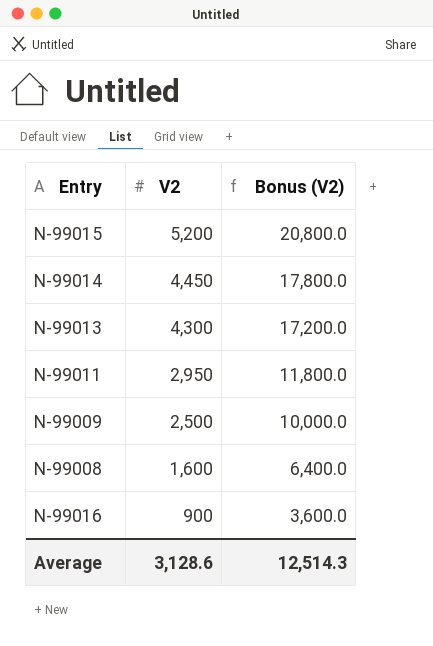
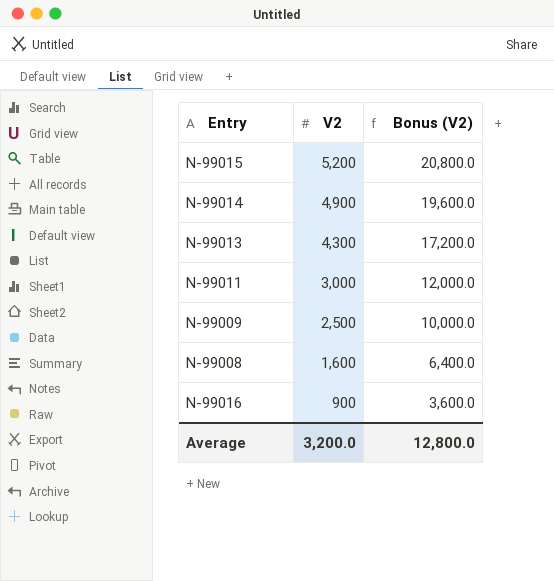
N-99014 | V2: 4,450 -> 4,900
N-99014 | Bonus (V2): 17,800.0 -> 19,600.0
N-99011 | V2: 2,950 -> 3,000
N-99011 | Bonus (V2): 11,800.0 -> 12,000.0
Average | V2: 3,128.6 -> 3,200.0
Average | Bonus (V2): 12,514.3 -> 12,800.0

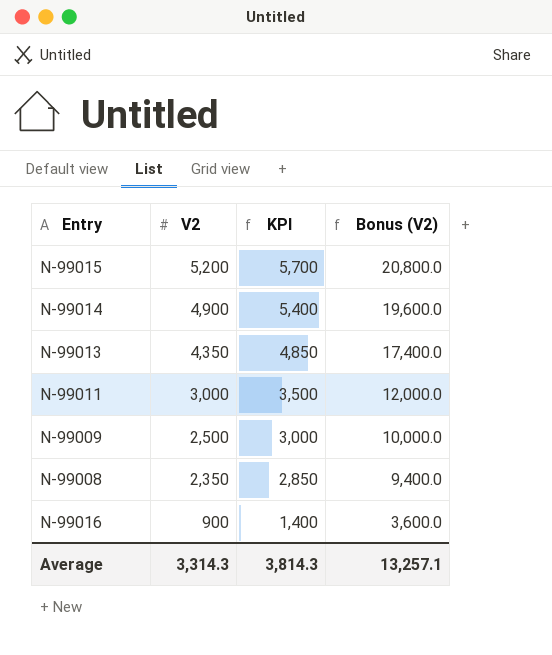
column KPI | formula: none -> [V2] + 500
N-99013 | V2: 4,300 -> 4,350
N-99013 | Bonus (V2): 17,200.0 -> 17,400.0
N-99008 | V2: 1,600 -> 2,350
N-99008 | Bonus (V2): 6,400.0 -> 9,400.0
Average | V2: 3,200.0 -> 3,314.3
Average | Bonus (V2): 12,800.0 -> 13,257.1

